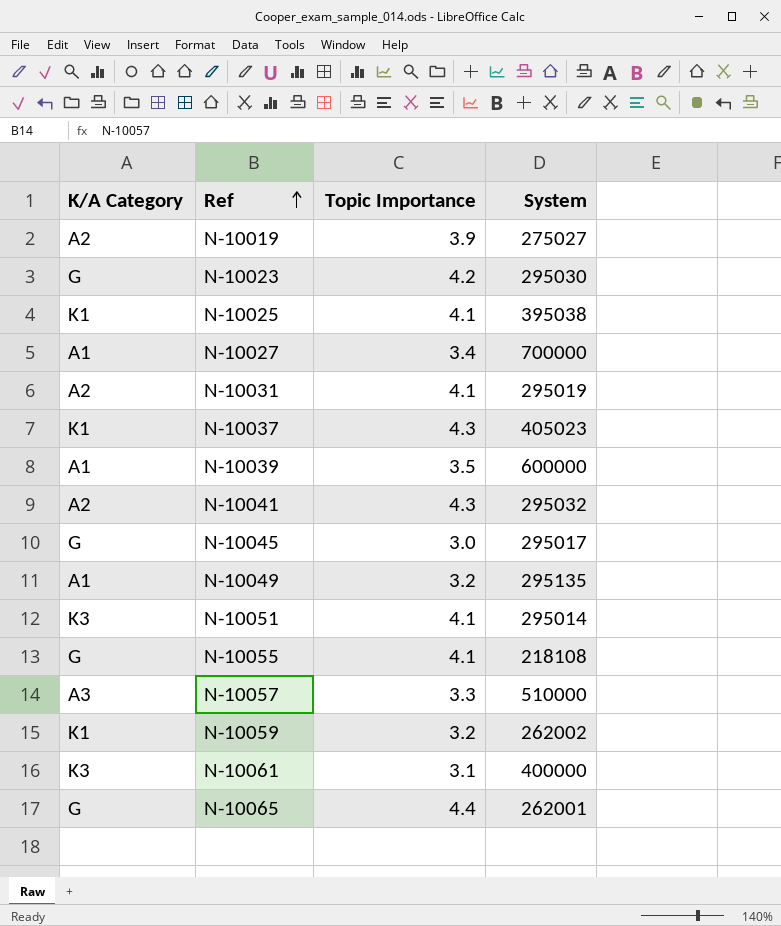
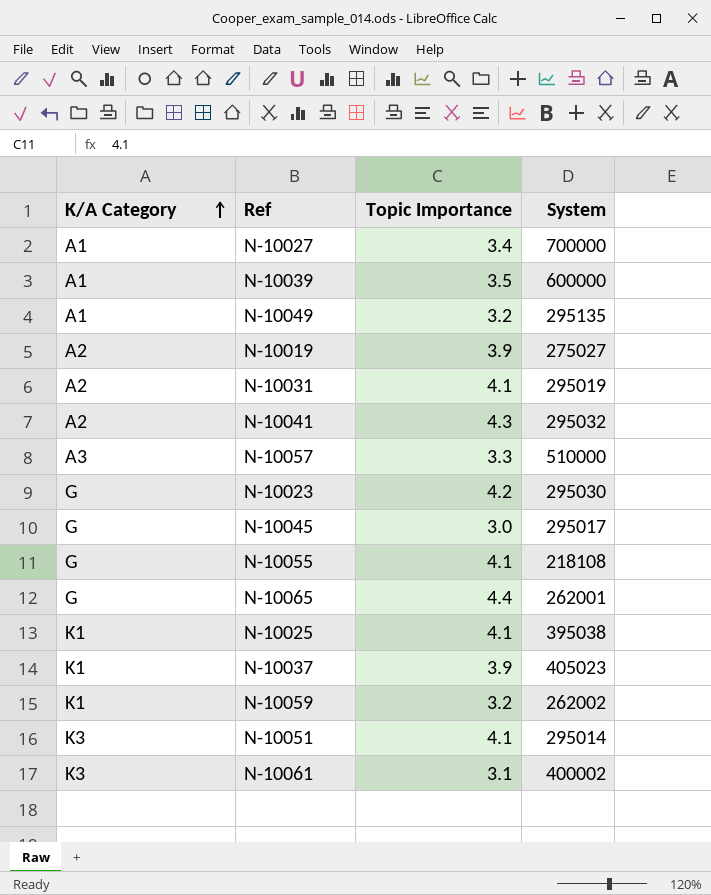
row order: Ref ascending -> K/A Category ascending
N-10037 | Topic Importance: 4.3 -> 3.9
N-10061 | System: 400000 -> 400002

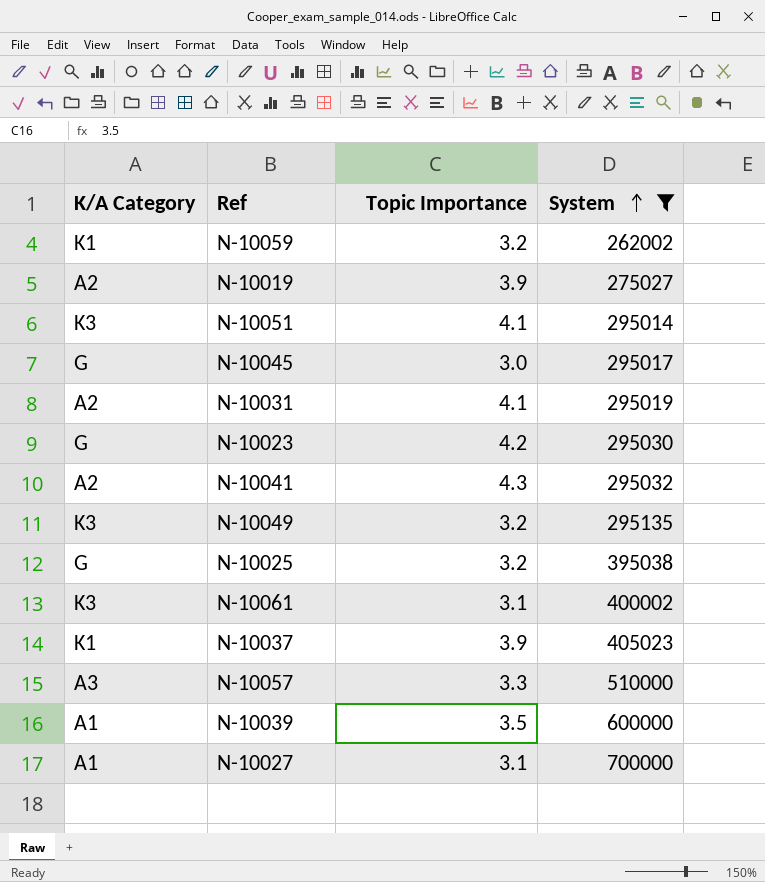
filter: none -> System >= 262002
row order: K/A Category ascending -> System ascending
N-10049 | K/A Category: A1 -> K3
N-10025 | K/A Category: K1 -> G
N-10025 | Topic Importance: 4.1 -> 3.2
N-10027 | Topic Importance: 3.4 -> 3.1

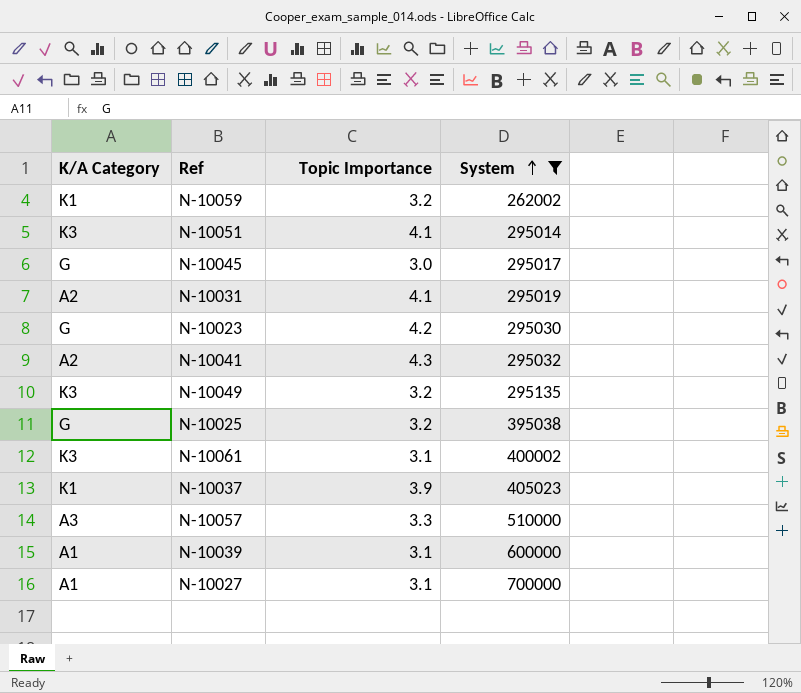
row N-10019: A2 | 3.9 | 275027 -> none
N-10039 | Topic Importance: 3.5 -> 3.1

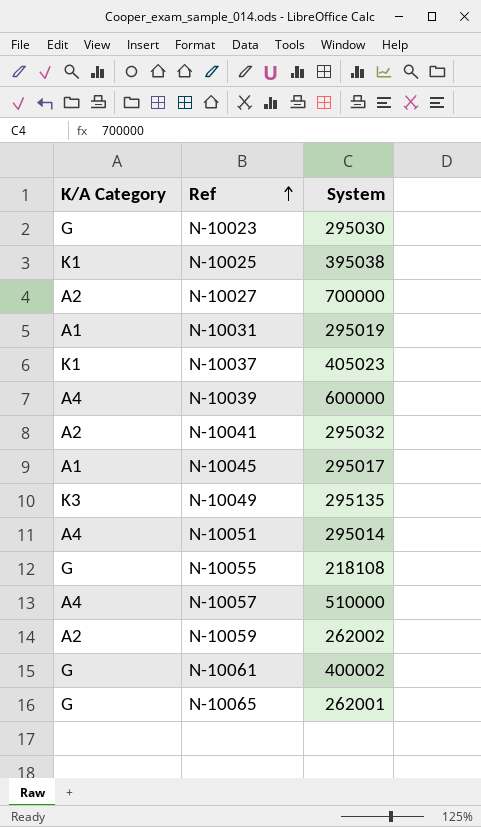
filter: System >= 262002 -> none
row order: System ascending -> Ref ascending
column Topic Importance | position: 3 -> none
N-10025 | K/A Category: G -> K1
N-10027 | K/A Category: A1 -> A2
N-10031 | K/A Category: A2 -> A1
N-10039 | K/A Category: A1 -> A4
N-10045 | K/A Category: G -> A1
N-10051 | K/A Category: K3 -> A4
N-10057 | K/A Category: A3 -> A4
N-10059 | K/A Category: K1 -> A2
N-10061 | K/A Category: K3 -> G

